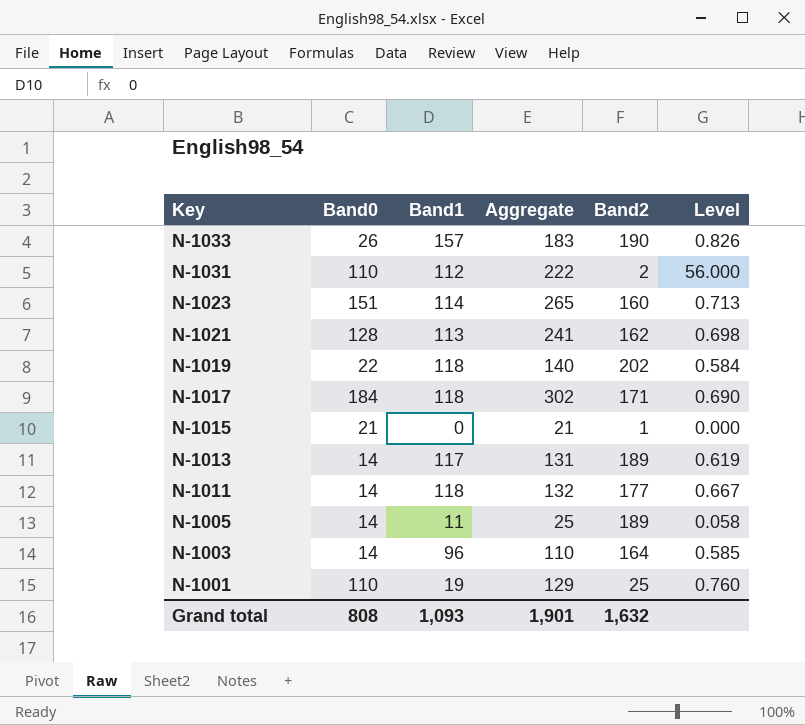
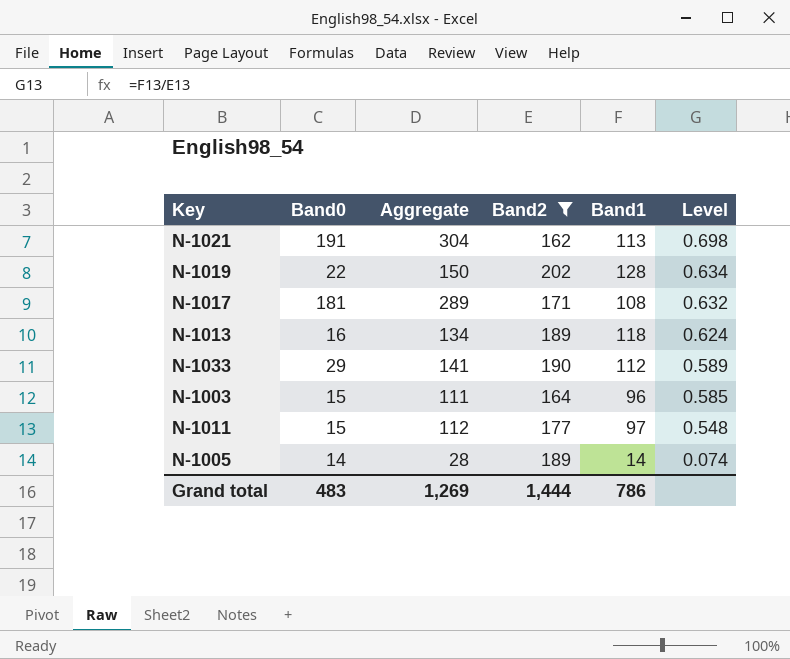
filter: none -> Band2 >= 162
row order: Key descending -> Level descending
column Band1 | position: 3 -> 5
N-1021 | Band0: 128 -> 191
N-1021 | Aggregate: 241 -> 304
N-1019 | Aggregate: 140 -> 150
N-1019 | Band1: 118 -> 128
N-1019 | Level: 0.584 -> 0.634
N-1017 | Band0: 184 -> 181
N-1017 | Aggregate: 302 -> 289
N-1017 | Band1: 118 -> 108
N-1017 | Level: 0.690 -> 0.632
N-1013 | Band0: 14 -> 16
N-1013 | Aggregate: 131 -> 134
N-1013 | Band1: 117 -> 118
N-1013 | Level: 0.619 -> 0.624
N-1033 | Band0: 26 -> 29
N-1033 | Aggregate: 183 -> 141
N-1033 | Band1: 157 -> 112
N-1033 | Level: 0.826 -> 0.589
N-1003 | Band0: 14 -> 15
N-1003 | Aggregate: 110 -> 111
N-1011 | Band0: 14 -> 15
N-1011 | Aggregate: 132 -> 112
N-1011 | Band1: 118 -> 97
N-1011 | Level: 0.667 -> 0.548
N-1005 | Aggregate: 25 -> 28
N-1005 | Band1: 11 -> 14
N-1005 | Level: 0.058 -> 0.074
Grand total | Band0: 808 -> 483
Grand total | Aggregate: 1,901 -> 1,269
Grand total | Band2: 1,632 -> 1,444
Grand total | Band1: 1,093 -> 786

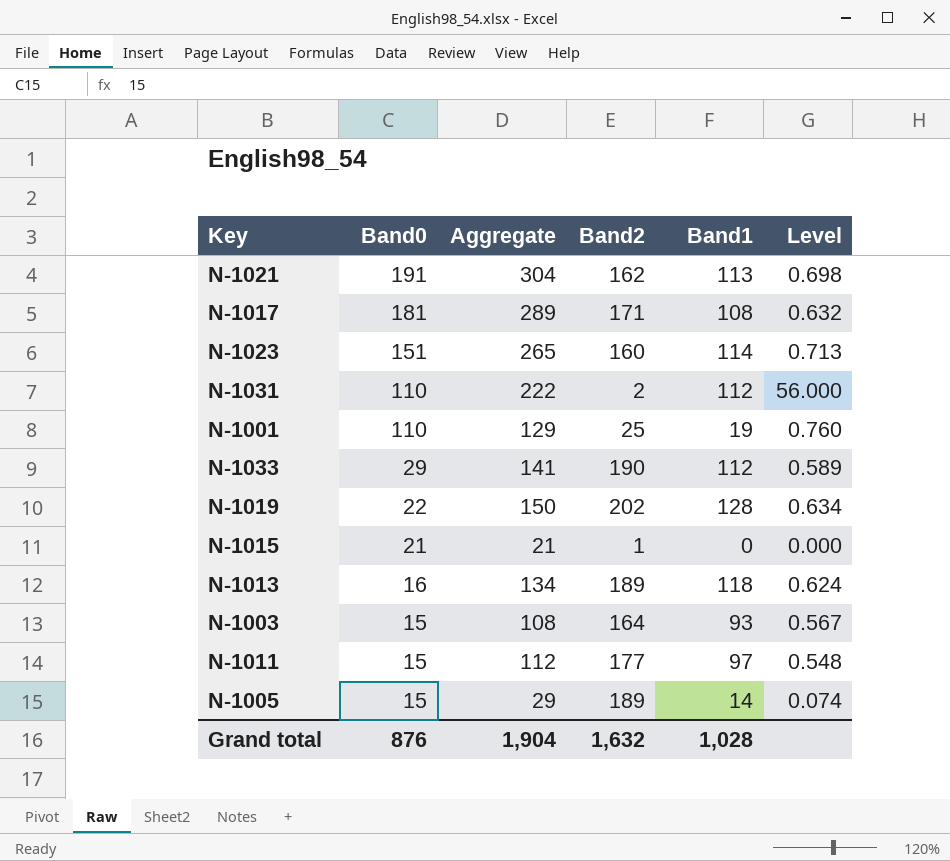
filter: Band2 >= 162 -> none
row order: Level descending -> Band0 descending
N-1003 | Aggregate: 111 -> 108
N-1003 | Band1: 96 -> 93
N-1003 | Level: 0.585 -> 0.567
N-1005 | Band0: 14 -> 15
N-1005 | Aggregate: 28 -> 29
Grand total | Band0: 483 -> 876
Grand total | Aggregate: 1,269 -> 1,904
Grand total | Band2: 1,444 -> 1,632
Grand total | Band1: 786 -> 1,028

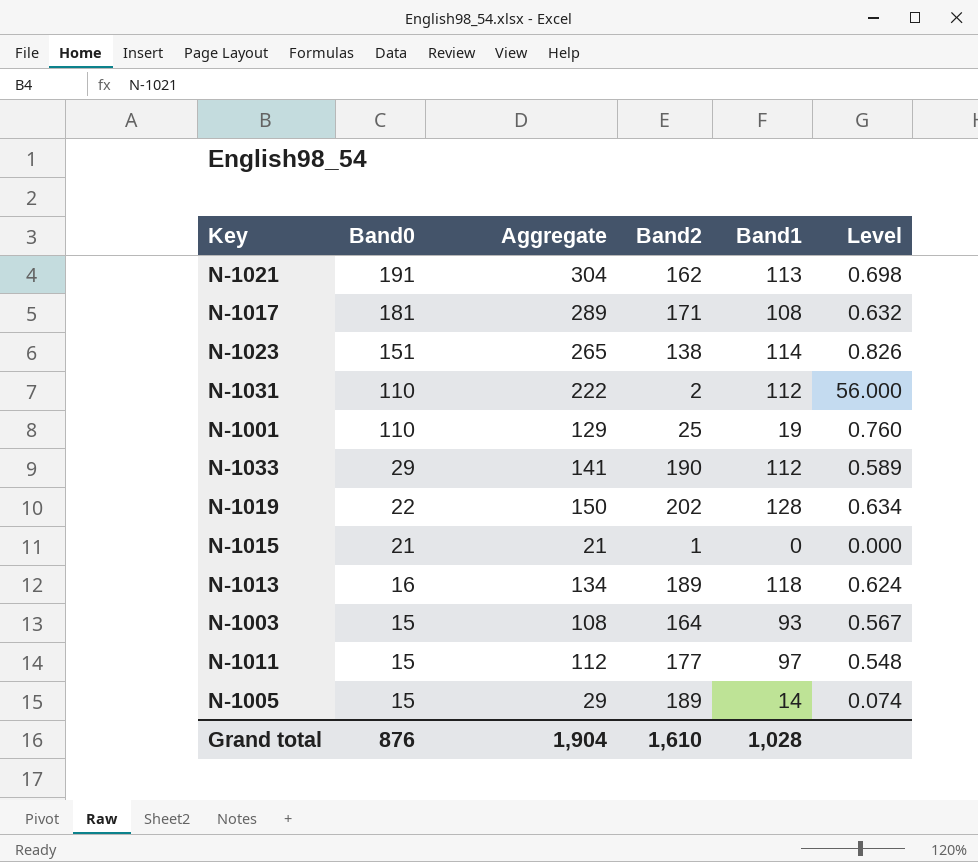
N-1023 | Band2: 160 -> 138
N-1023 | Level: 0.713 -> 0.826
Grand total | Band2: 1,632 -> 1,610

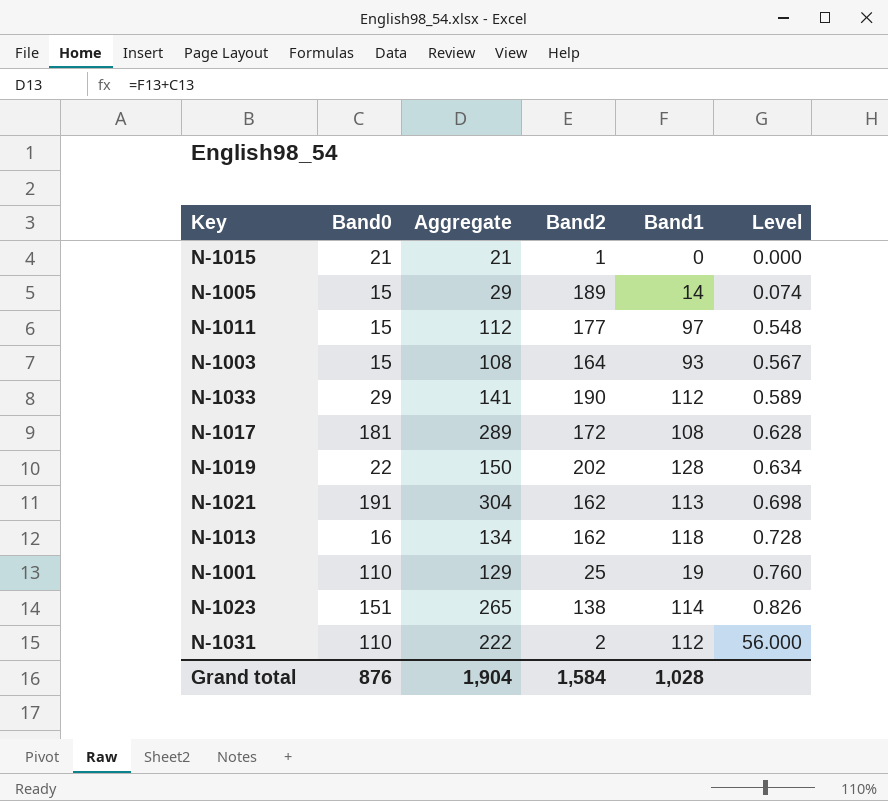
row order: Band0 descending -> Level ascending
N-1017 | Band2: 171 -> 172
N-1017 | Level: 0.632 -> 0.628
N-1013 | Band2: 189 -> 162
N-1013 | Level: 0.624 -> 0.728
Grand total | Band2: 1,610 -> 1,584

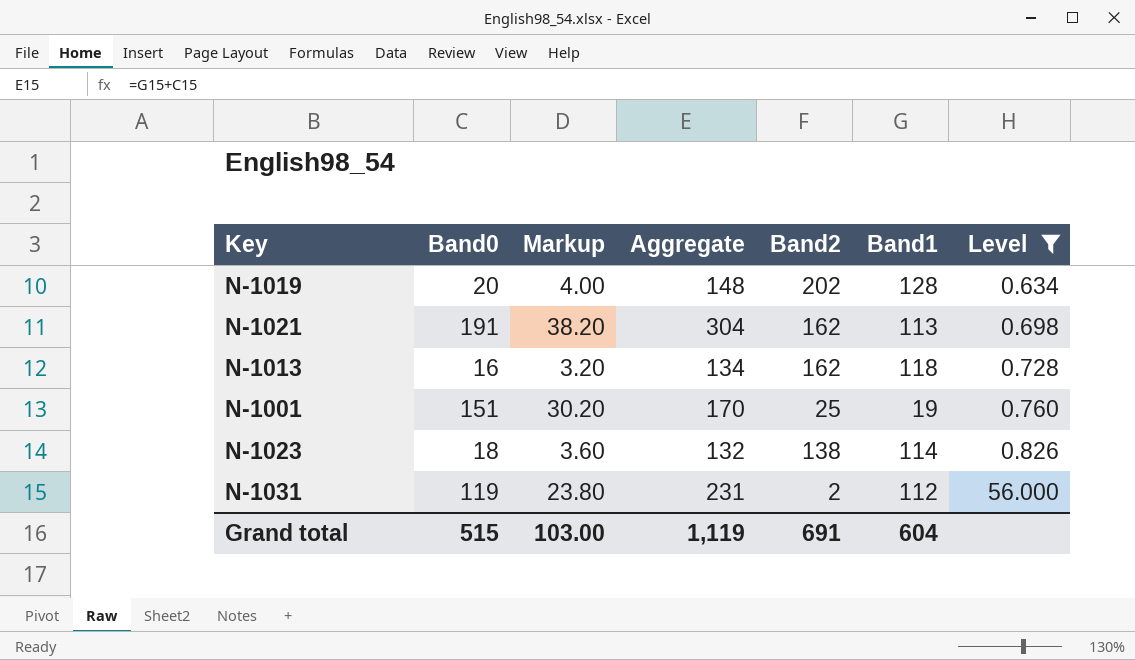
filter: none -> Level >= 0.634
column Markup | formula: none -> [Band0] * 0.2
N-1019 | Band0: 22 -> 20
N-1019 | Aggregate: 150 -> 148
N-1001 | Band0: 110 -> 151
N-1001 | Aggregate: 129 -> 170
N-1023 | Band0: 151 -> 18
N-1023 | Aggregate: 265 -> 132
N-1031 | Band0: 110 -> 119
N-1031 | Aggregate: 222 -> 231
Grand total | Band0: 876 -> 515
Grand total | Aggregate: 1,904 -> 1,119
Grand total | Band2: 1,584 -> 691
Grand total | Band1: 1,028 -> 604

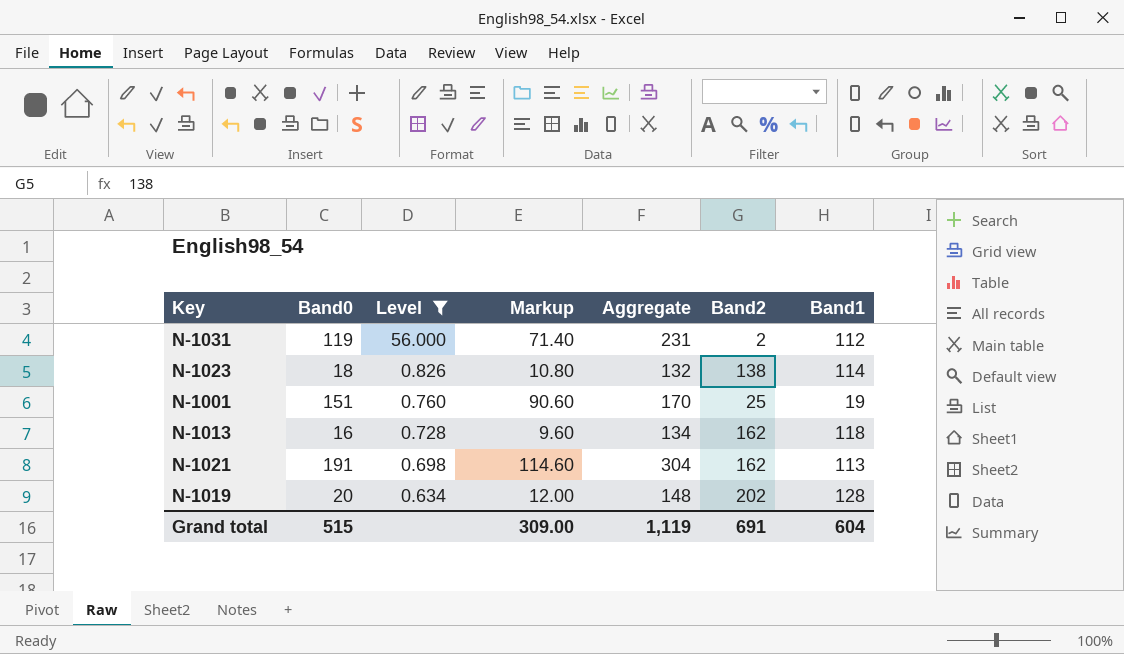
row order: Level ascending -> Level descending
column Level | position: 7 -> 3
column Markup | formula: [Band0] * 0.2 -> [Band0] * 0.6
Grand total | Markup: 103.00 -> 309.00

